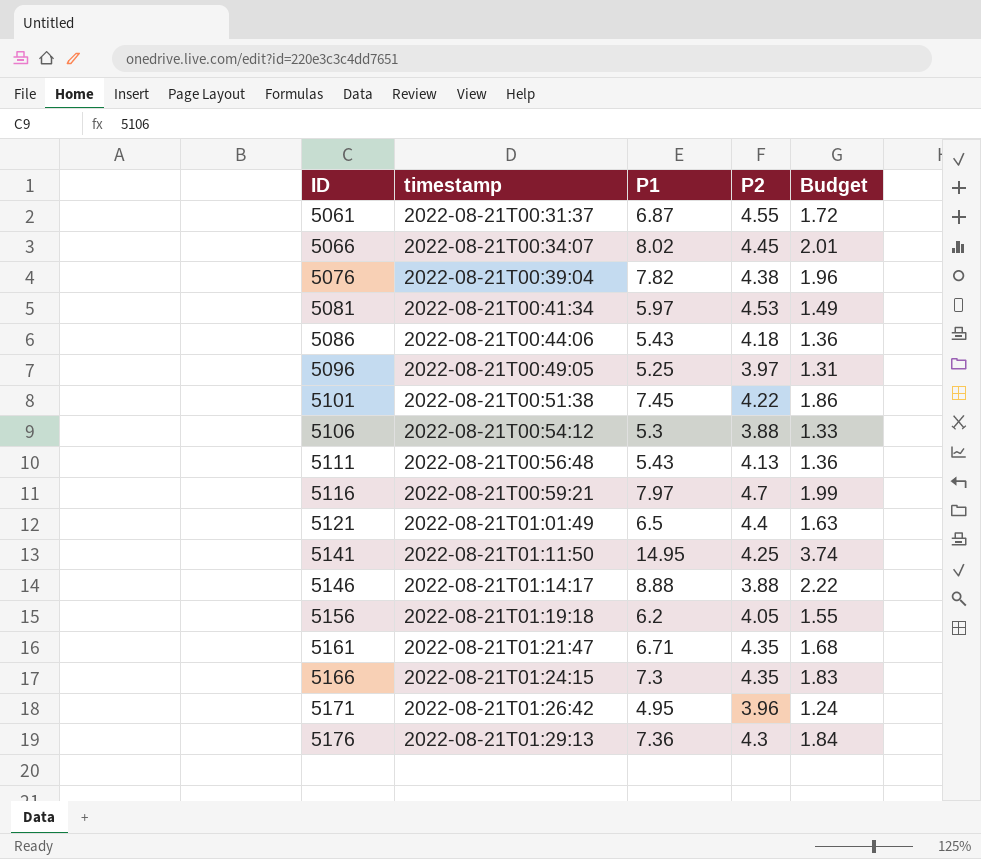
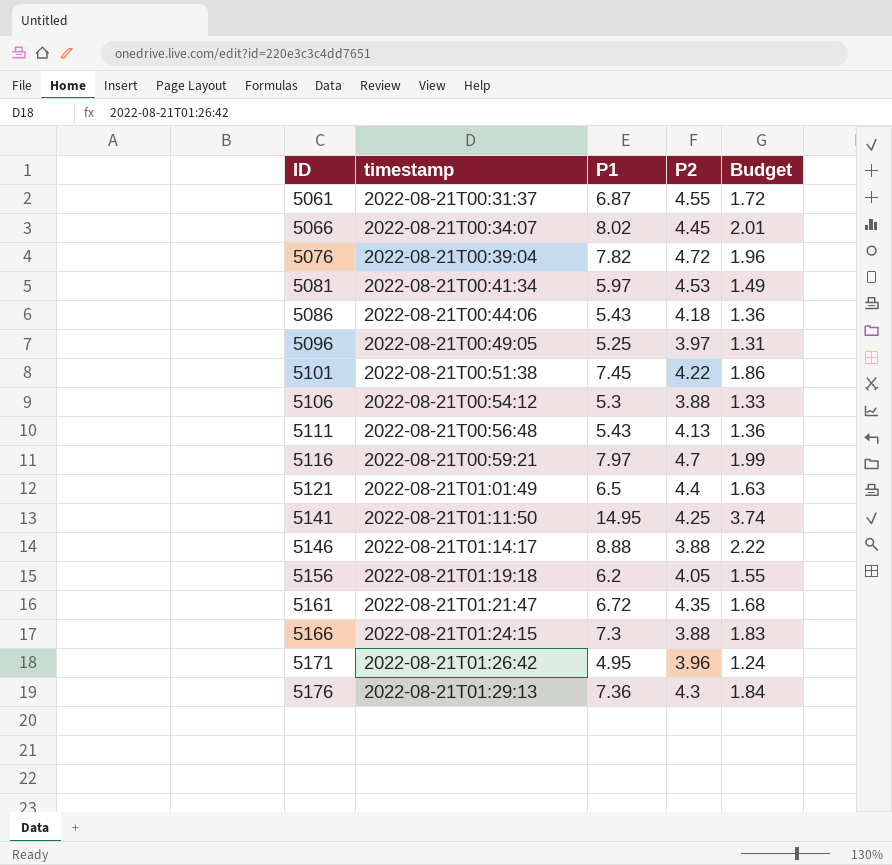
5076 | P2: 4.38 -> 4.72
5161 | P1: 6.71 -> 6.72
5166 | P2: 4.35 -> 3.88

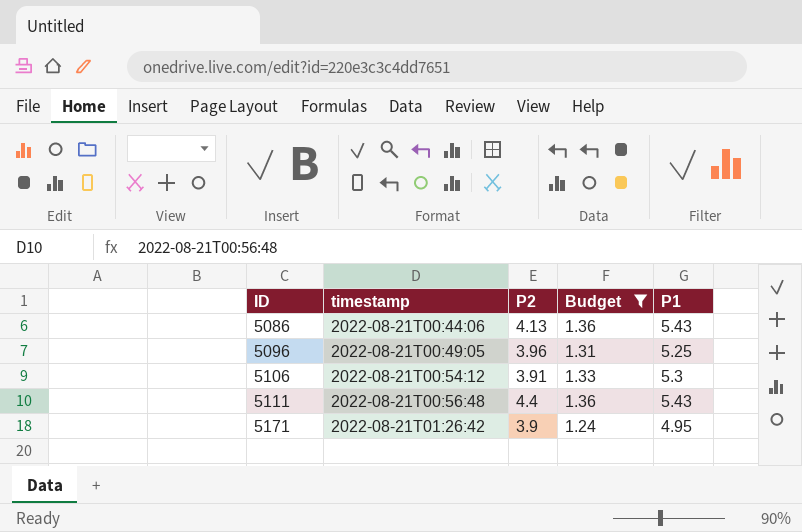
filter: none -> Budget <= 1.36
column P1 | position: 3 -> 5
5086 | P2: 4.18 -> 4.13
5096 | P2: 3.97 -> 3.96
5106 | P2: 3.88 -> 3.91
5111 | P2: 4.13 -> 4.4
5171 | P2: 3.96 -> 3.9

